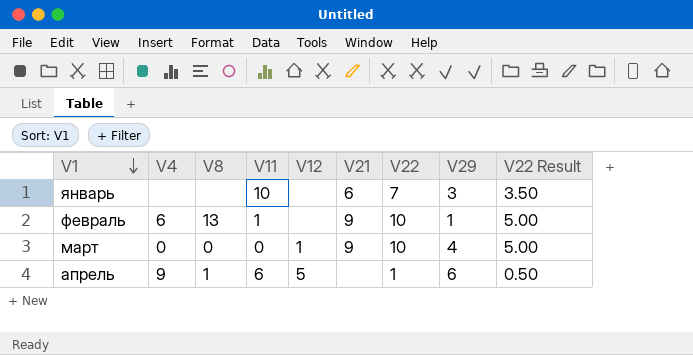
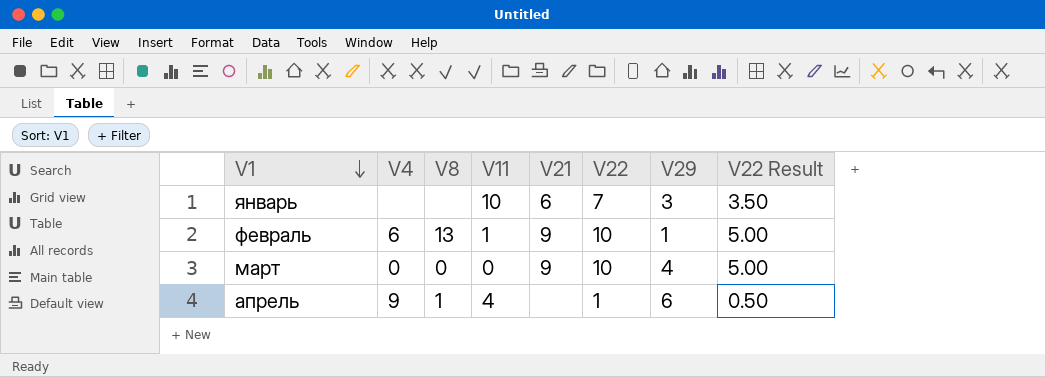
column V12 | position: 5 -> none
апрель | V11: 6 -> 4

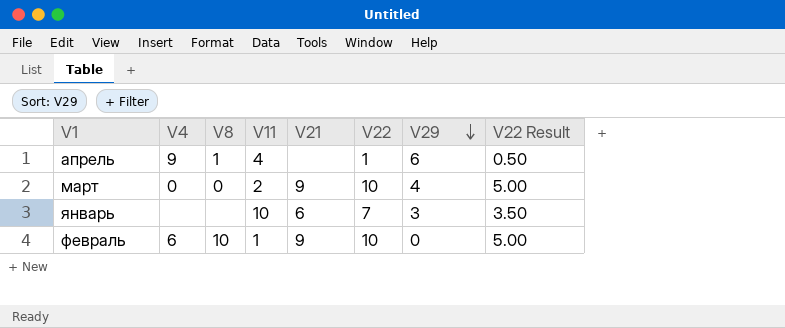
row order: V1 descending -> V29 descending
март | V11: 0 -> 2
февраль | V8: 13 -> 10
февраль | V29: 1 -> 0

